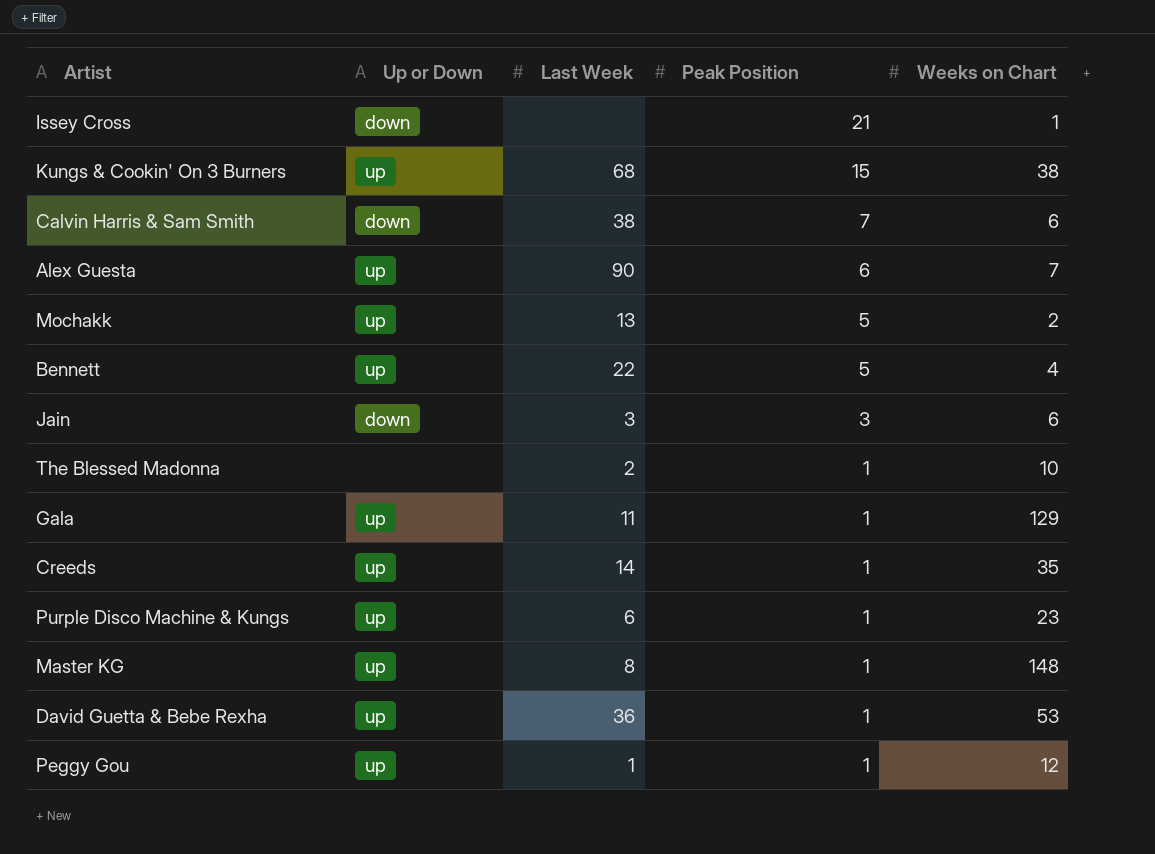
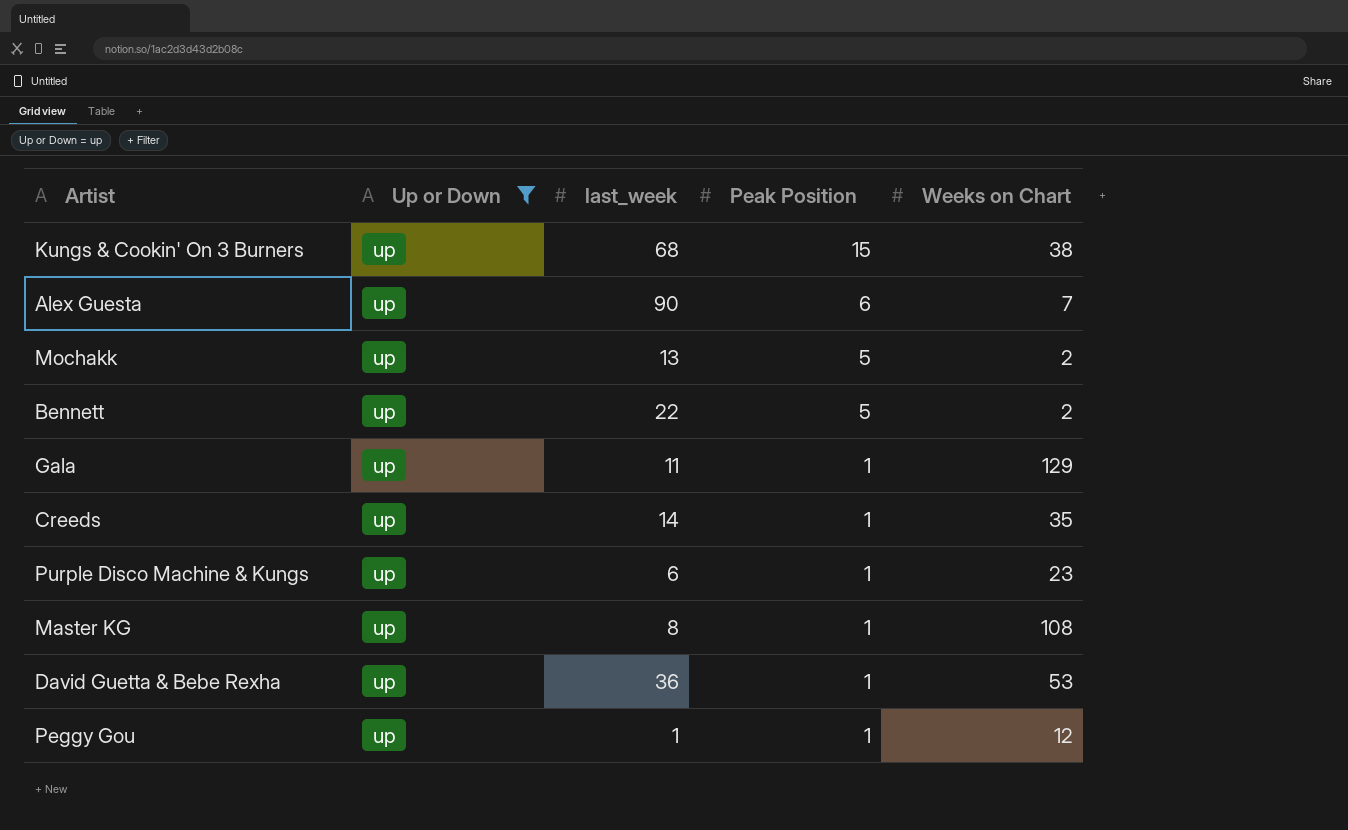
filter: none -> Up or Down = up
column name: Last Week -> last_week
Bennett | Weeks on Chart: 4 -> 2
Master KG | Weeks on Chart: 148 -> 108

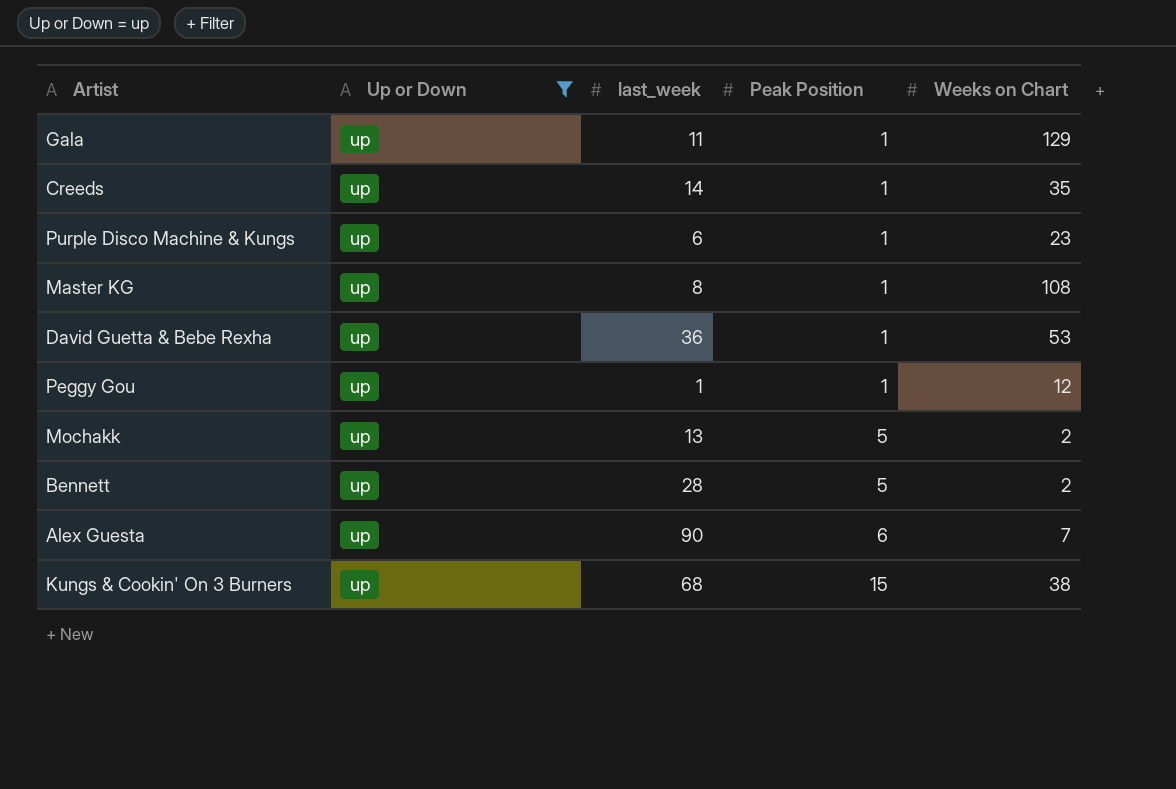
row order: Peak Position descending -> Peak Position ascending
Bennett | last_week: 22 -> 28

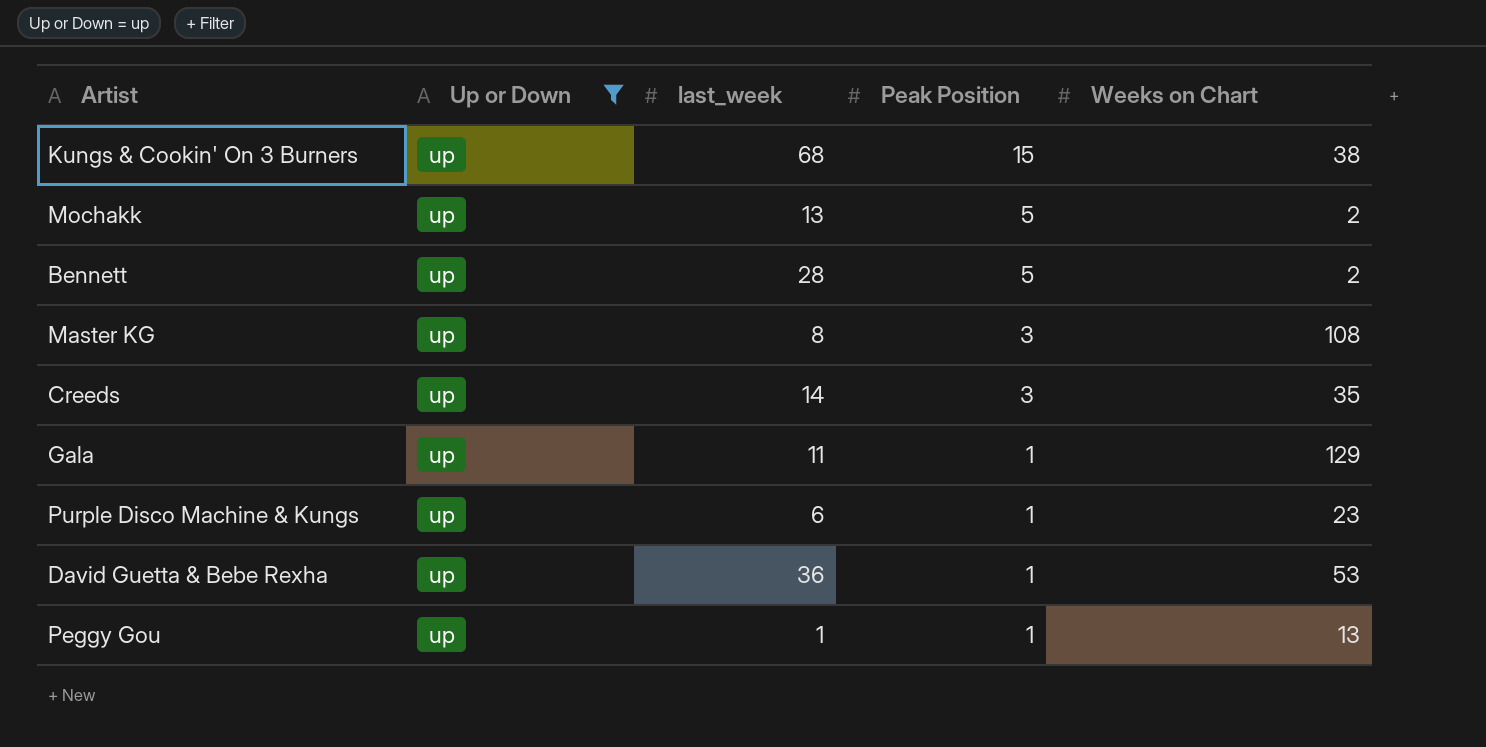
row order: Peak Position ascending -> Peak Position descending
row Alex Guesta: up | 90 | 6 | 7 -> none
Master KG | Peak Position: 1 -> 3
Creeds | Peak Position: 1 -> 3
Peggy Gou | Weeks on Chart: 12 -> 13

